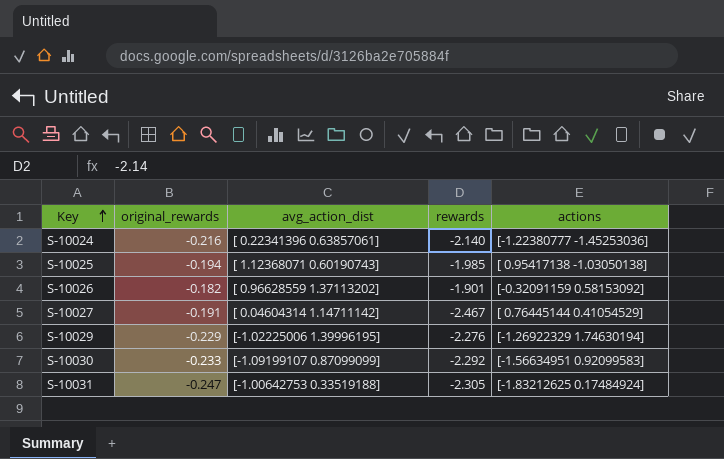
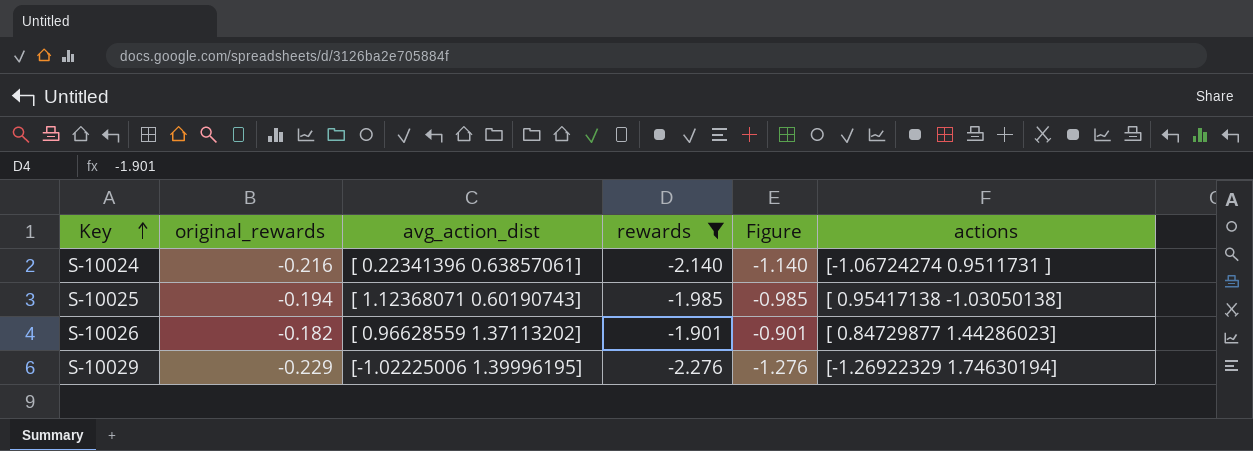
filter: none -> rewards >= -2.276
column Figure | formula: none -> [rewards] + 1
S-10024 | actions: [-1.22380777 -1.45253036] -> [-1.06724274 0.9511731 ]
S-10026 | actions: [-0.32091159 0.58153092] -> [ 0.84729877 1.44286023]

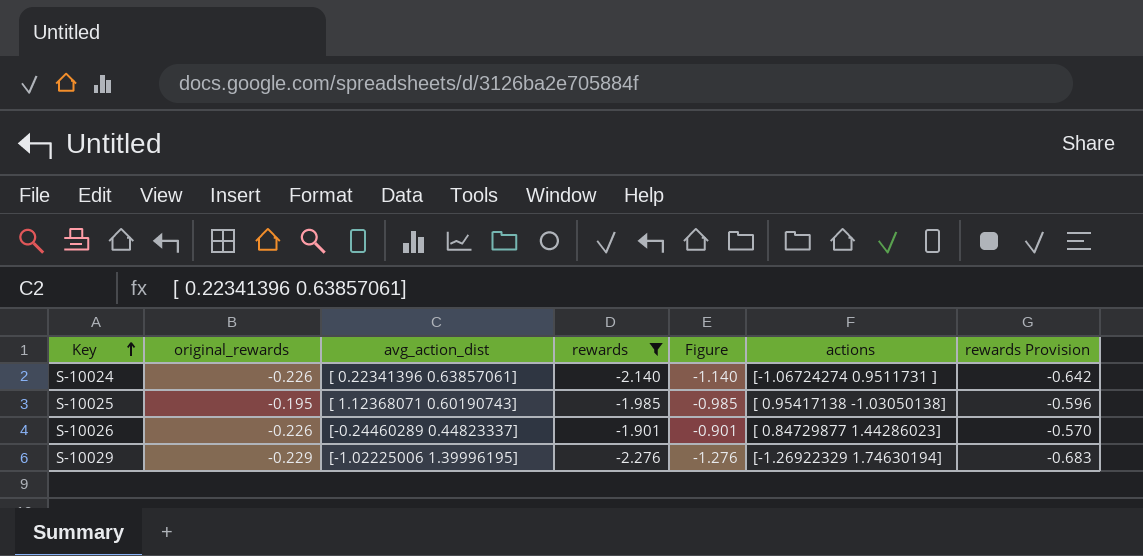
column rewards Provision | formula: none -> [rewards] * 0.3
S-10024 | original_rewards: -0.216 -> -0.226
S-10025 | original_rewards: -0.194 -> -0.195
S-10026 | original_rewards: -0.182 -> -0.226
S-10026 | avg_action_dist: [ 0.96628559 1.37113202] -> [-0.24460289 0.44823337]

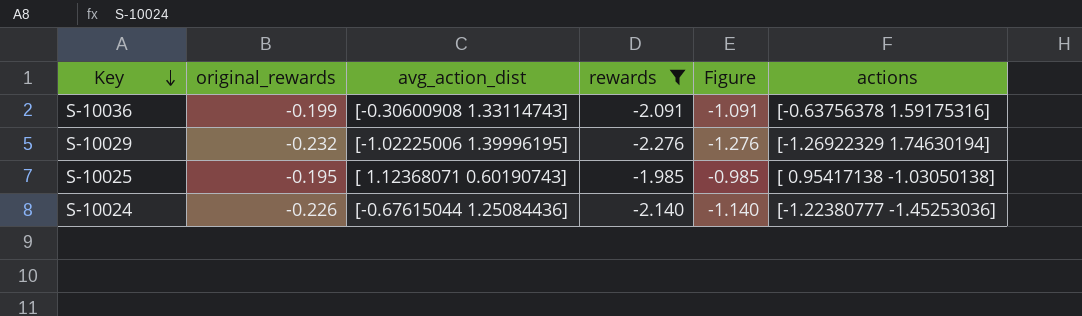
row order: Key ascending -> Key descending
column rewards Provision | formula: [rewards] * 0.3 -> none
row S-10026: -0.226 | [-0.24460289 0.44823337] | -1.901 | -0.901 | [ 0.84729877 1.44286023] | -0.570 -> none
row S-10036: none -> -0.199 | [-0.30600908 1.33114743] | -2.091 | -1.091 | [-0.63756378 1.59175316]
S-10029 | original_rewards: -0.229 -> -0.232
S-10024 | avg_action_dist: [ 0.22341396 0.63857061] -> [-0.67615044 1.25084436]
S-10024 | actions: [-1.06724274 0.9511731 ] -> [-1.22380777 -1.45253036]

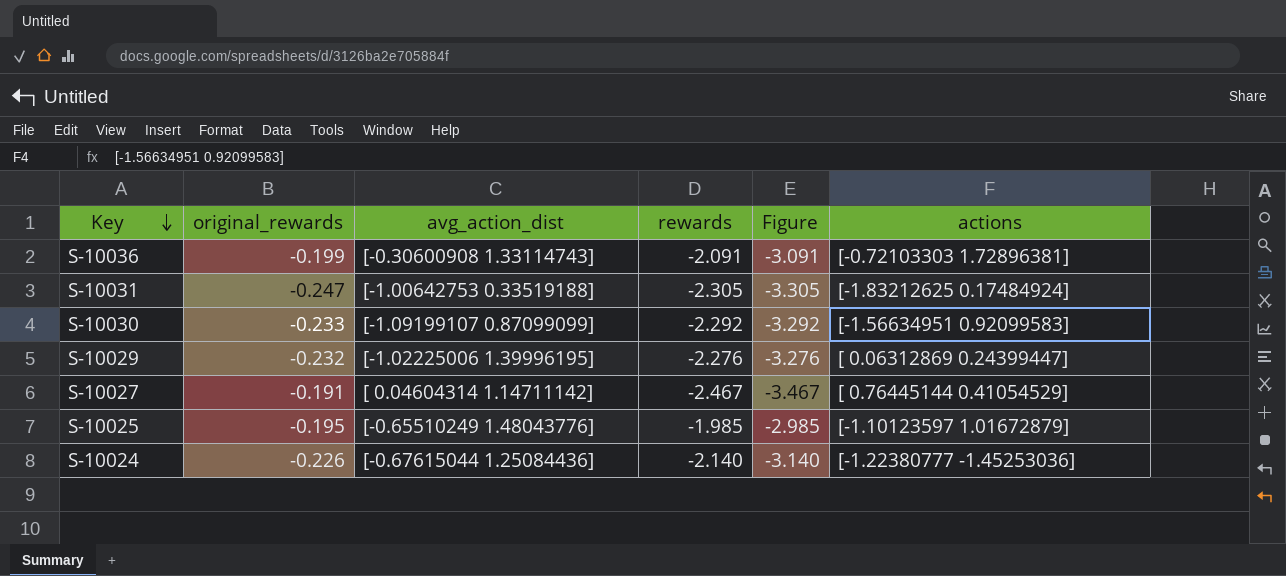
filter: rewards >= -2.276 -> none
column Figure | formula: [rewards] + 1 -> [rewards] - 1
S-10036 | actions: [-0.63756378 1.59175316] -> [-0.72103303 1.72896381]
S-10029 | actions: [-1.26922329 1.74630194] -> [ 0.06312869 0.24399447]
S-10025 | avg_action_dist: [ 1.12368071 0.60190743] -> [-0.65510249 1.48043776]
S-10025 | actions: [ 0.95417138 -1.03050138] -> [-1.10123597 1.01672879]

